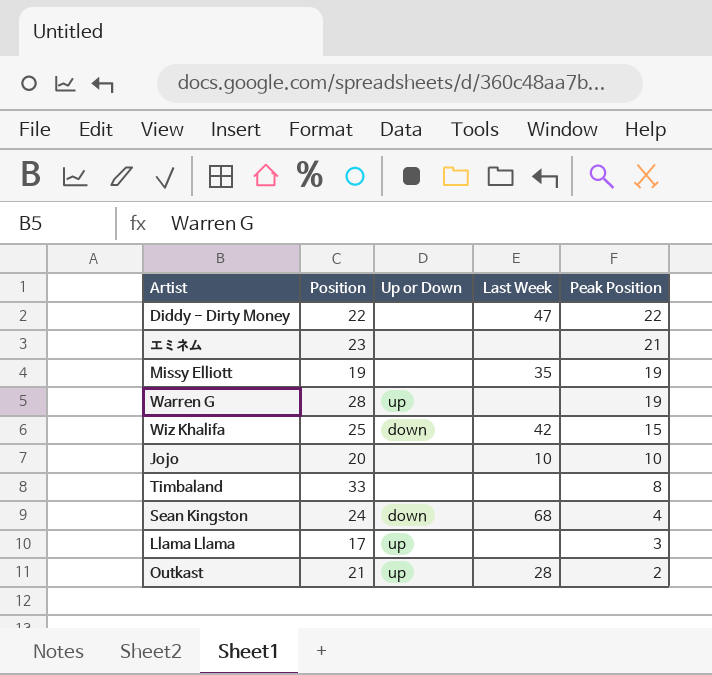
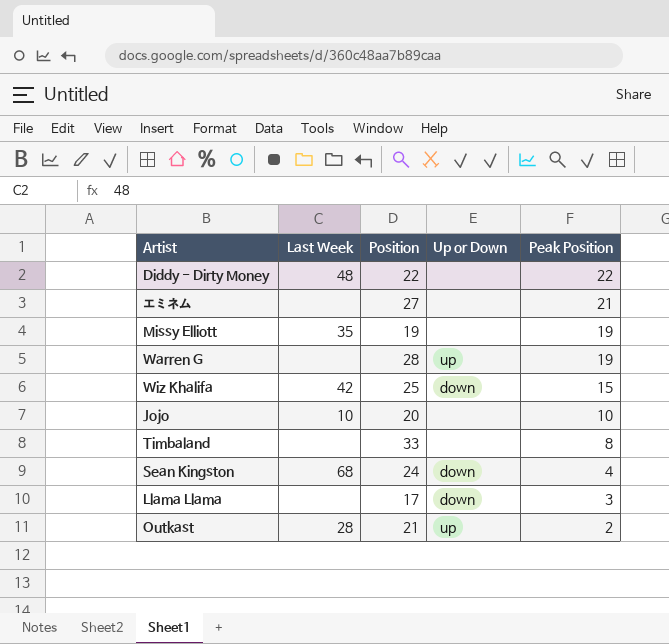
column Last Week | position: 4 -> 2
Diddy - Dirty Money | Last Week: 47 -> 48
エミネム | Position: 23 -> 27
Llama Llama | Up or Down: up -> down

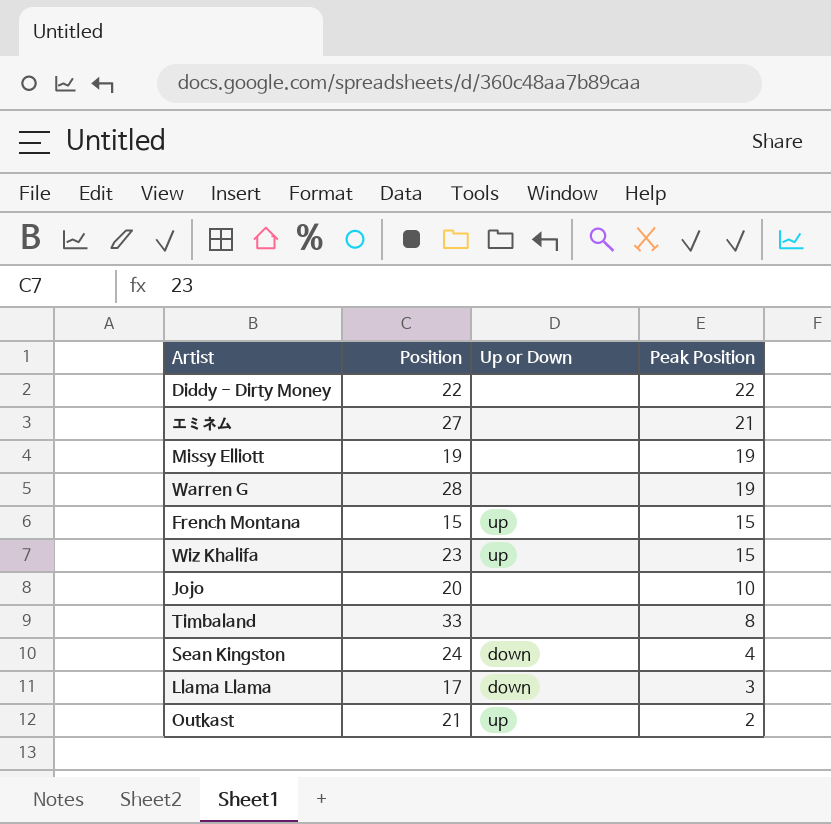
column Last Week | position: 2 -> none
Warren G | Up or Down: up -> none
row French Montana: none -> 15 | up | 15
Wiz Khalifa | Position: 25 -> 23
Wiz Khalifa | Up or Down: down -> up

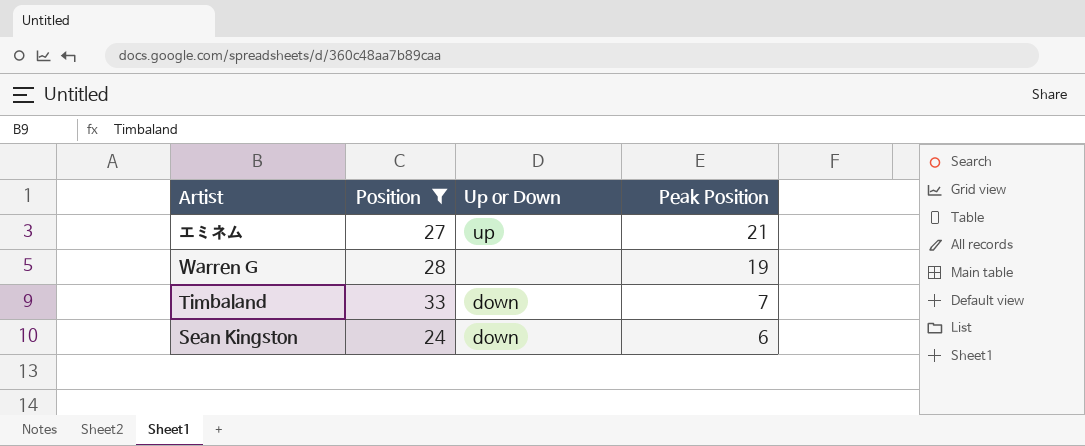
filter: none -> Position >= 24
エミネム | Up or Down: none -> up
Timbaland | Up or Down: none -> down
Timbaland | Peak Position: 8 -> 7
Sean Kingston | Peak Position: 4 -> 6

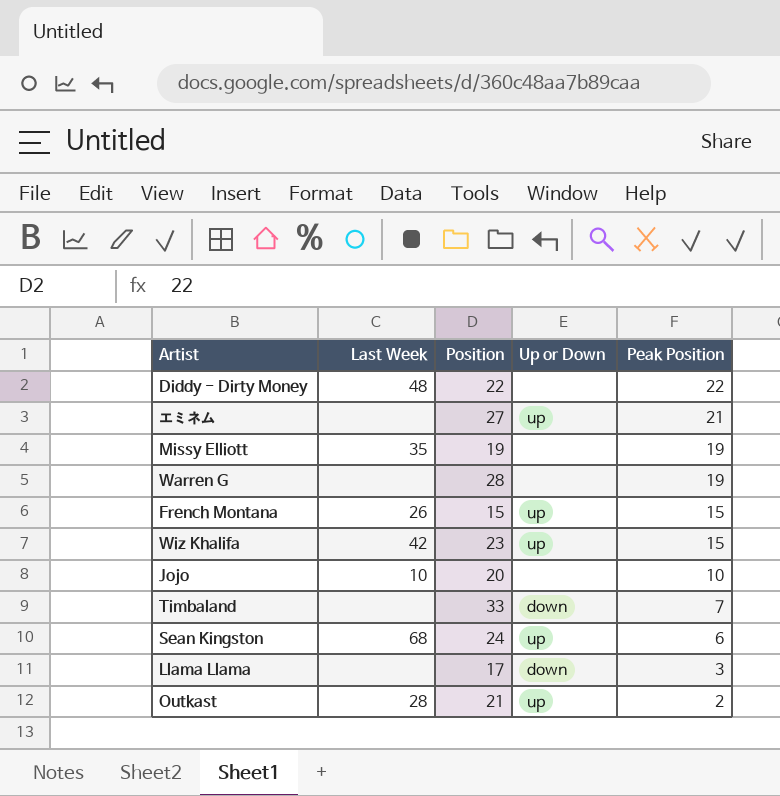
filter: Position >= 24 -> none
column Last Week | position: none -> 2
Sean Kingston | Up or Down: down -> up

